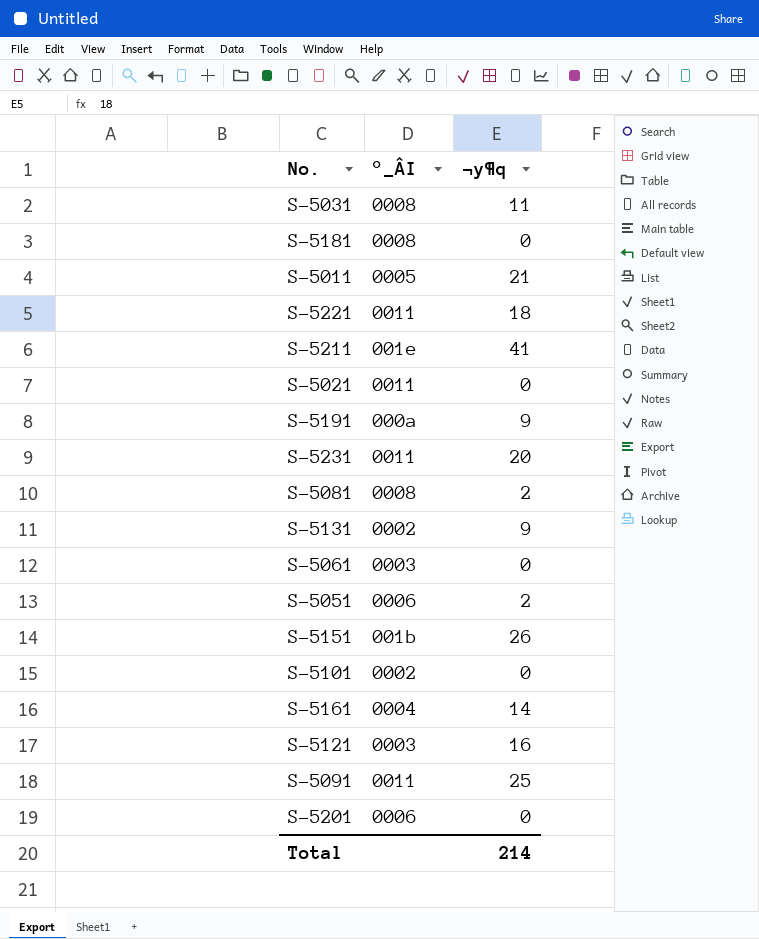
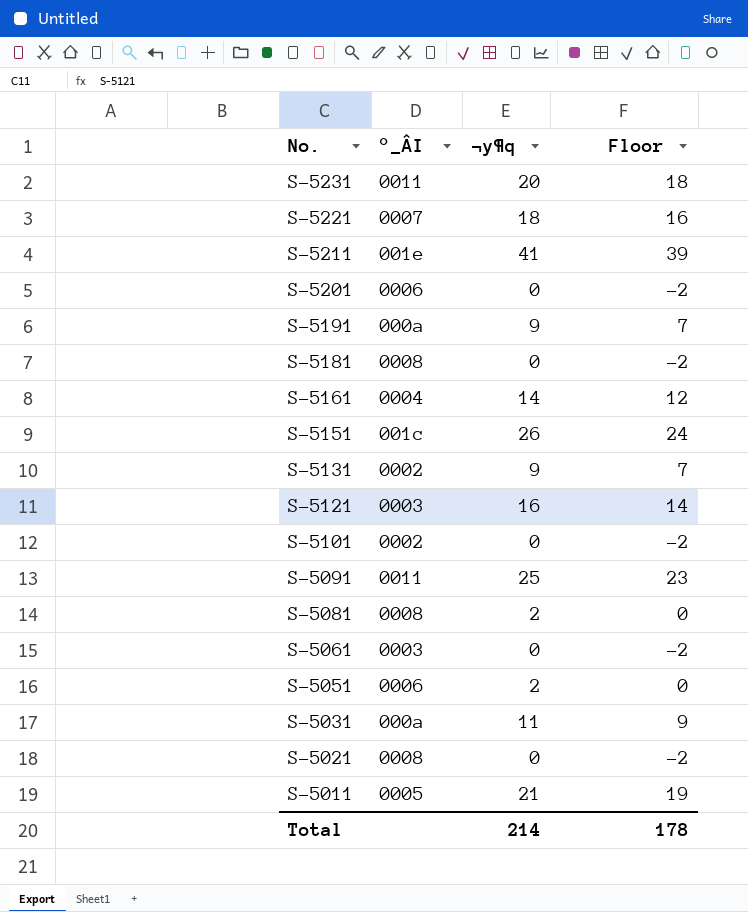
row order: none -> No. descending
column Floor | formula: none -> [¬y¶q] - 2
S-5221 | °_ÂI: 0011 -> 0007
S-5151 | °_ÂI: 001b -> 001c
S-5031 | °_ÂI: 0008 -> 000a
S-5021 | °_ÂI: 0011 -> 0008

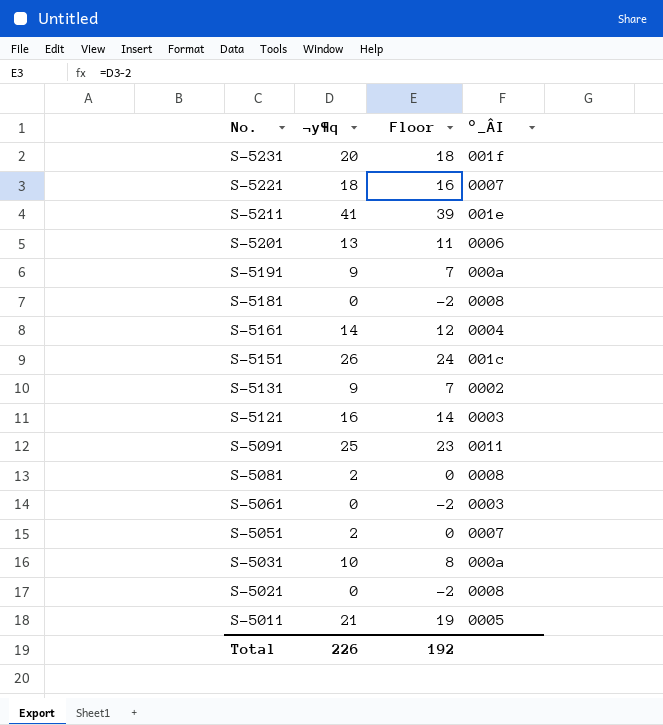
column °_ÂI | position: 2 -> 4
row S-5101: 0002 | 0 | -2 -> none
S-5231 | °_ÂI: 0011 -> 001f
S-5201 | ¬y¶q: 0 -> 13
S-5201 | Floor: -2 -> 11
S-5051 | °_ÂI: 0006 -> 0007
S-5031 | ¬y¶q: 11 -> 10
S-5031 | Floor: 9 -> 8
Total | ¬y¶q: 214 -> 226
Total | Floor: 178 -> 192

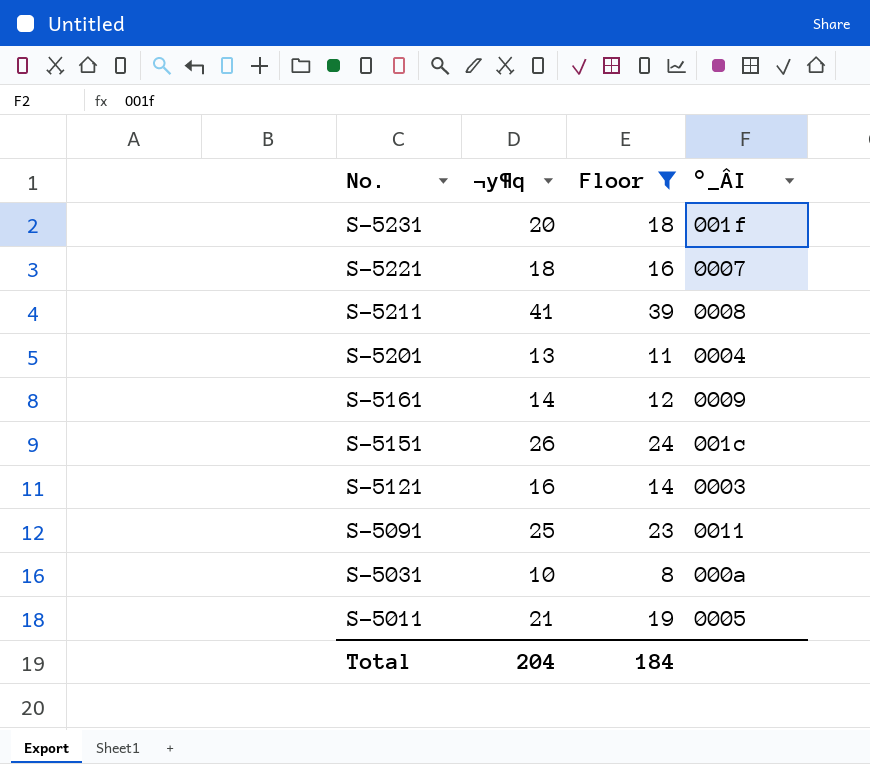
filter: none -> Floor >= 8
S-5211 | °_ÂI: 001e -> 0008
S-5201 | °_ÂI: 0006 -> 0004
S-5161 | °_ÂI: 0004 -> 0009
Total | ¬y¶q: 226 -> 204
Total | Floor: 192 -> 184

